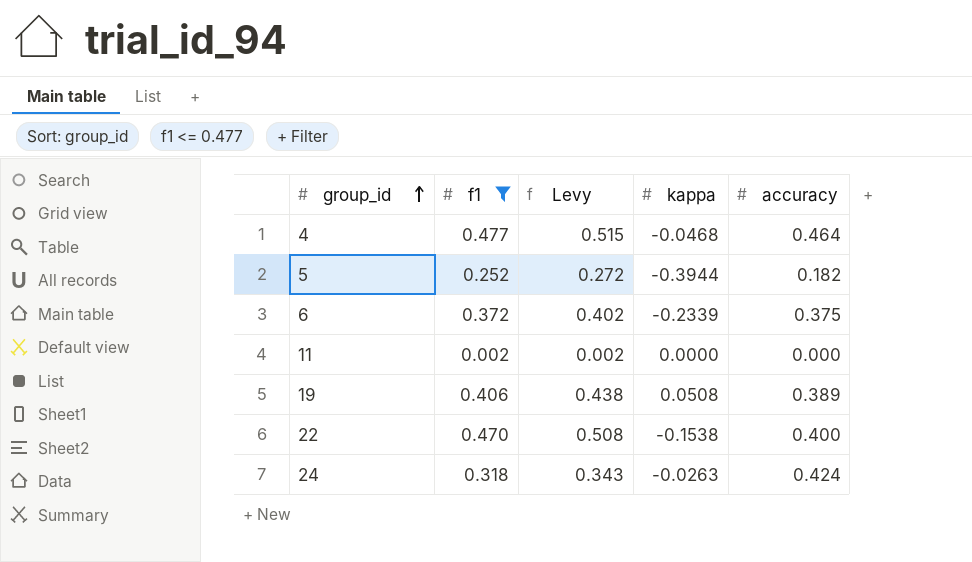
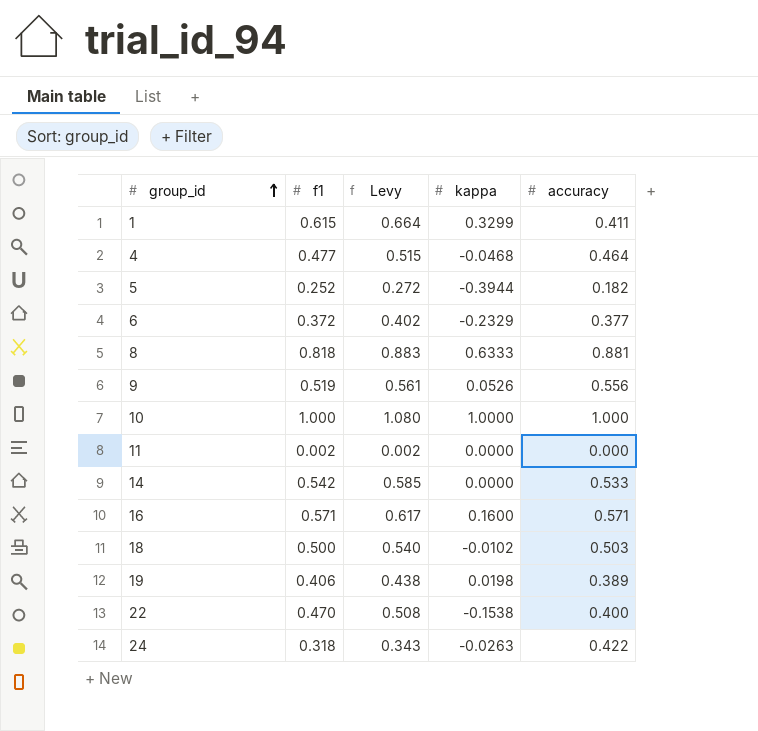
filter: f1 <= 0.477 -> none
6 | kappa: -0.2339 -> -0.2329
6 | accuracy: 0.375 -> 0.377
19 | kappa: 0.0508 -> 0.0198
24 | accuracy: 0.424 -> 0.422

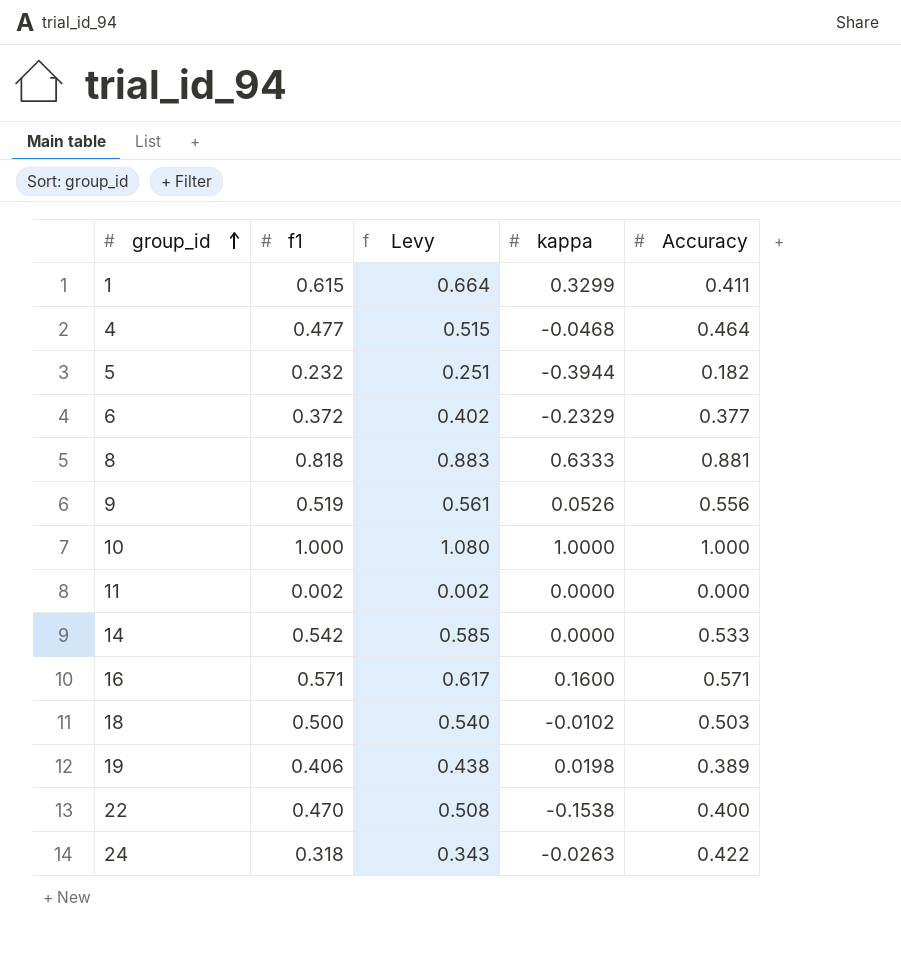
column name: accuracy -> Accuracy
5 | f1: 0.252 -> 0.232
5 | Levy: 0.272 -> 0.251

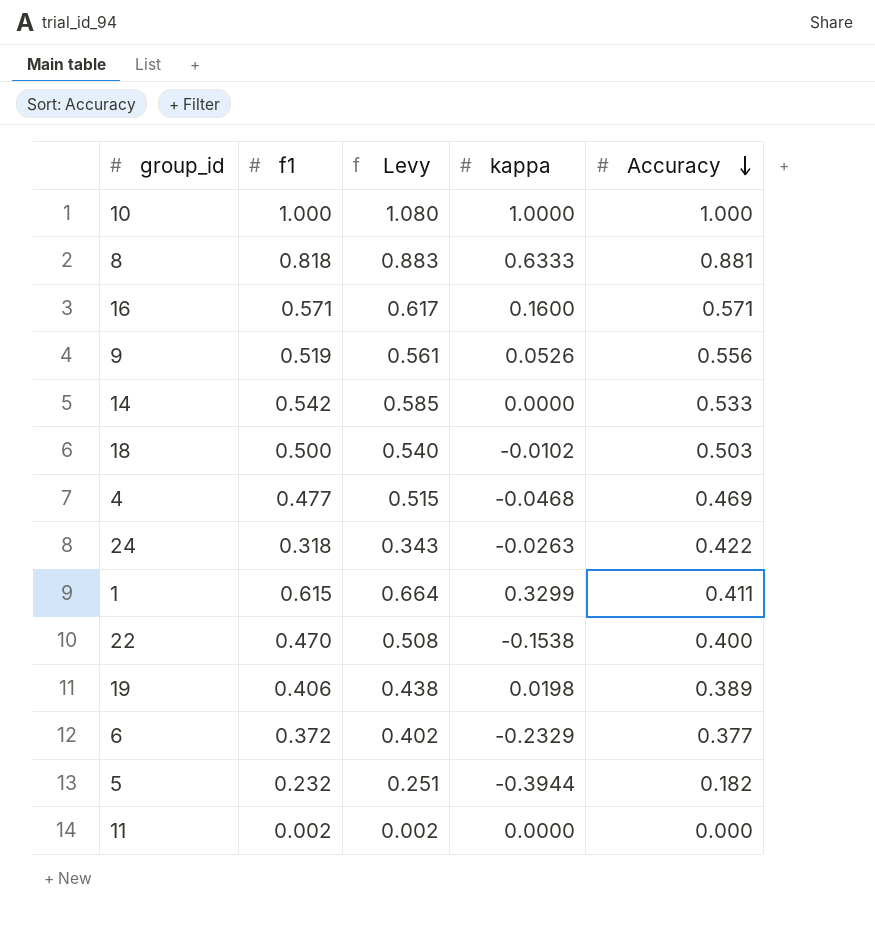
row order: group_id ascending -> Accuracy descending
4 | Accuracy: 0.464 -> 0.469

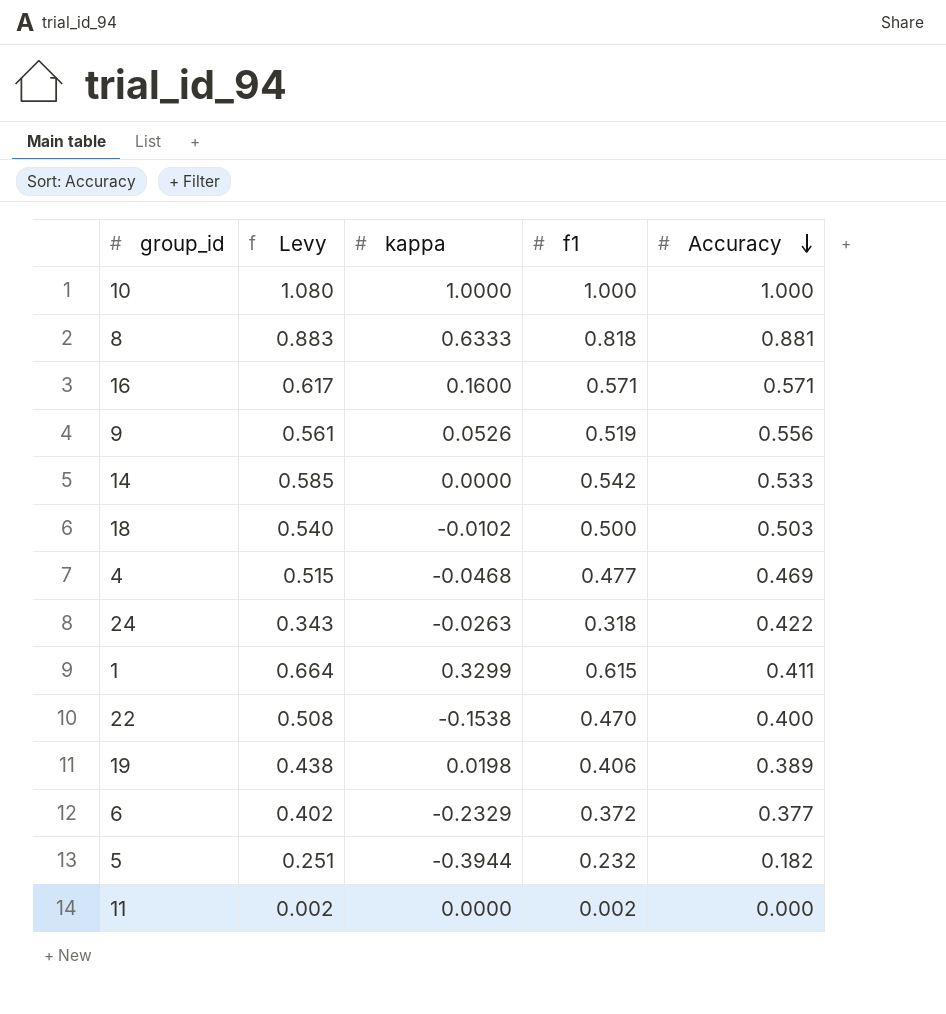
column f1 | position: 2 -> 4

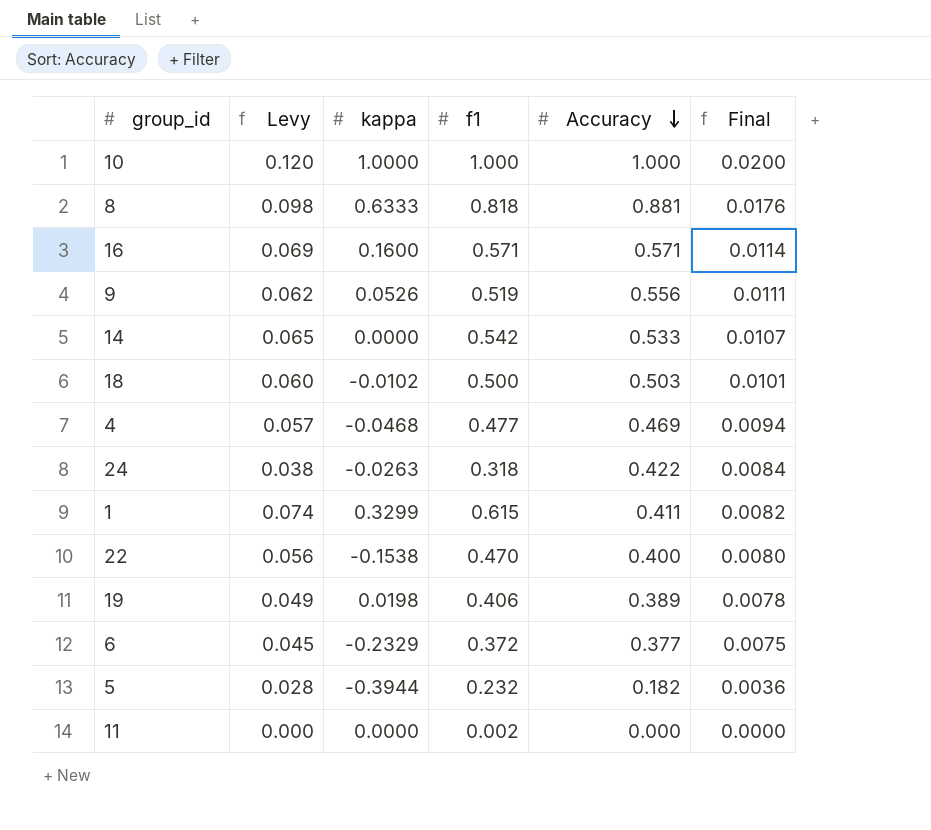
column Levy | formula: [f1] * 1.08 -> [f1] * 0.12
column Final | formula: none -> [Accuracy] * 0.02

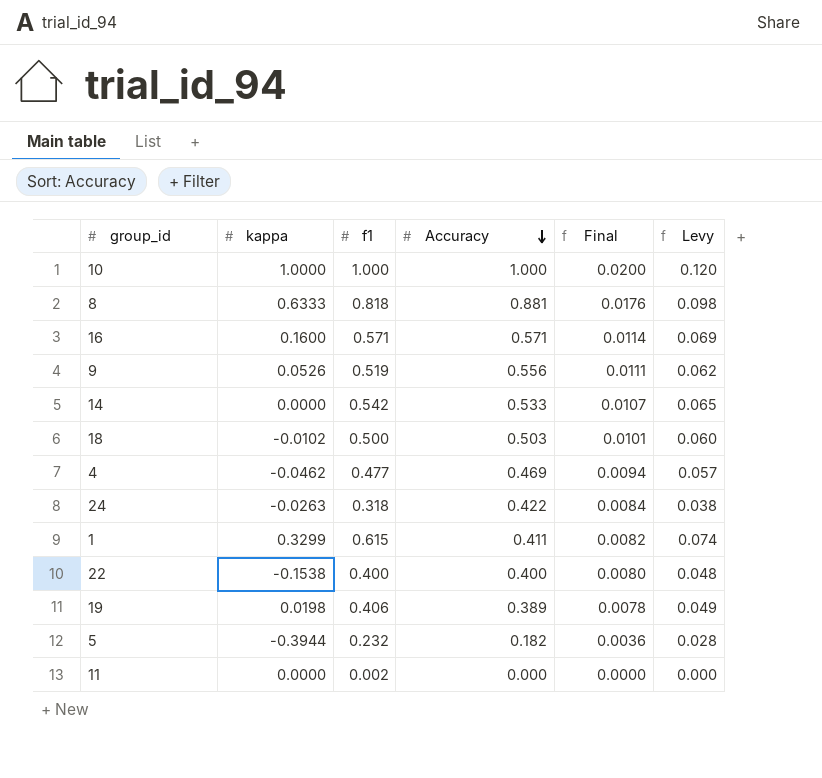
column Levy | position: 2 -> 6
row 6: 0.045 | -0.2329 | 0.372 | 0.377 | 0.0075 -> none
4 | kappa: -0.0468 -> -0.0462
22 | f1: 0.470 -> 0.400
22 | Levy: 0.056 -> 0.048

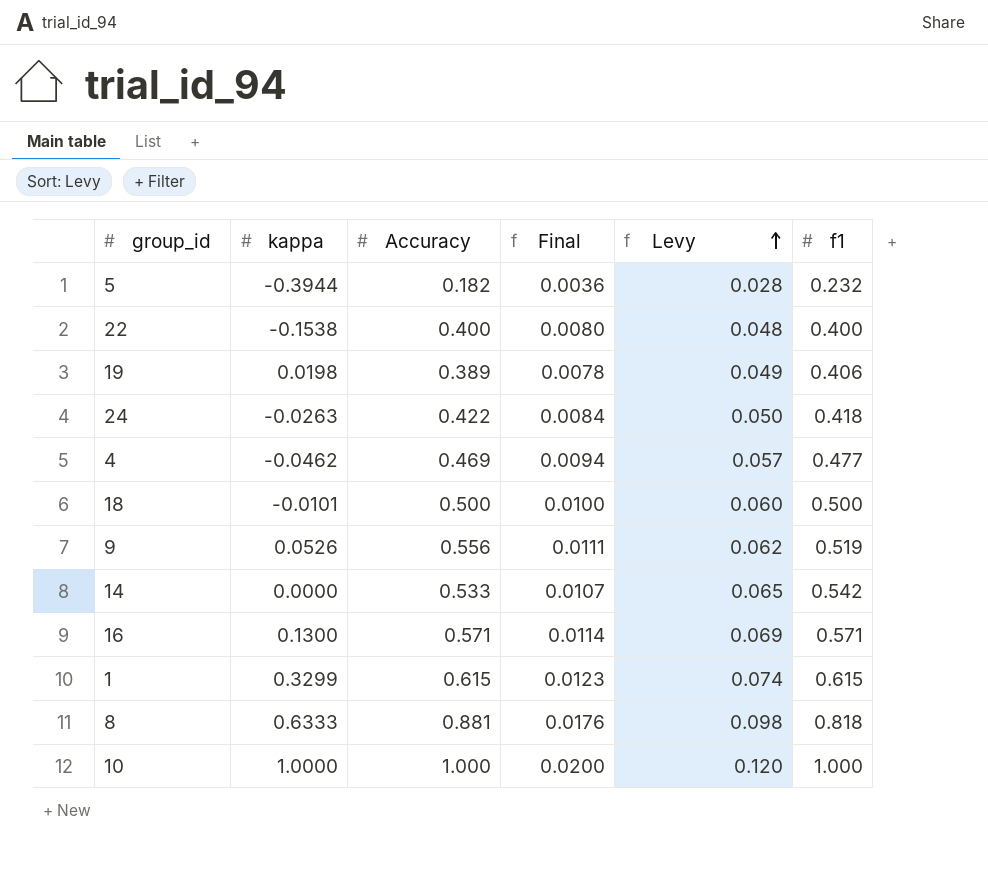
row order: Accuracy descending -> Levy ascending
column f1 | position: 3 -> 6
row 11: 0.0000 | 0.002 | 0.000 | 0.0000 | 0.000 -> none
24 | Levy: 0.038 -> 0.050
24 | f1: 0.318 -> 0.418
18 | kappa: -0.0102 -> -0.0101
18 | Accuracy: 0.503 -> 0.500
18 | Final: 0.0101 -> 0.0100
16 | kappa: 0.1600 -> 0.1300
1 | Accuracy: 0.411 -> 0.615
1 | Final: 0.0082 -> 0.0123

